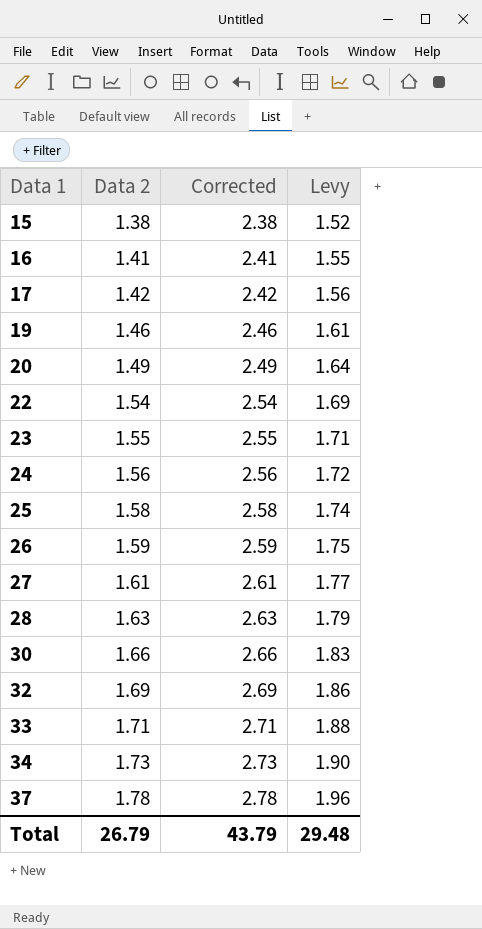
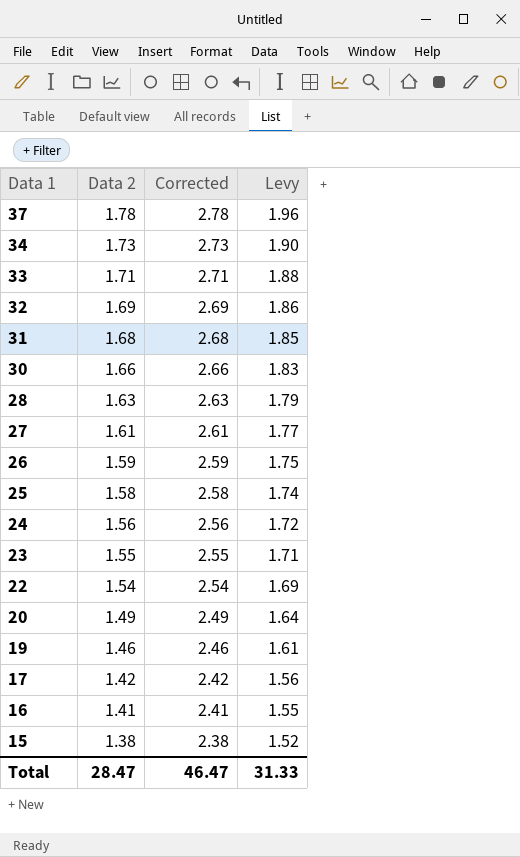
row order: Data 1 ascending -> Data 1 descending
row 31: none -> 1.68 | 2.68 | 1.85
Total | Data 2: 26.79 -> 28.47
Total | Corrected: 43.79 -> 46.47
Total | Levy: 29.48 -> 31.33

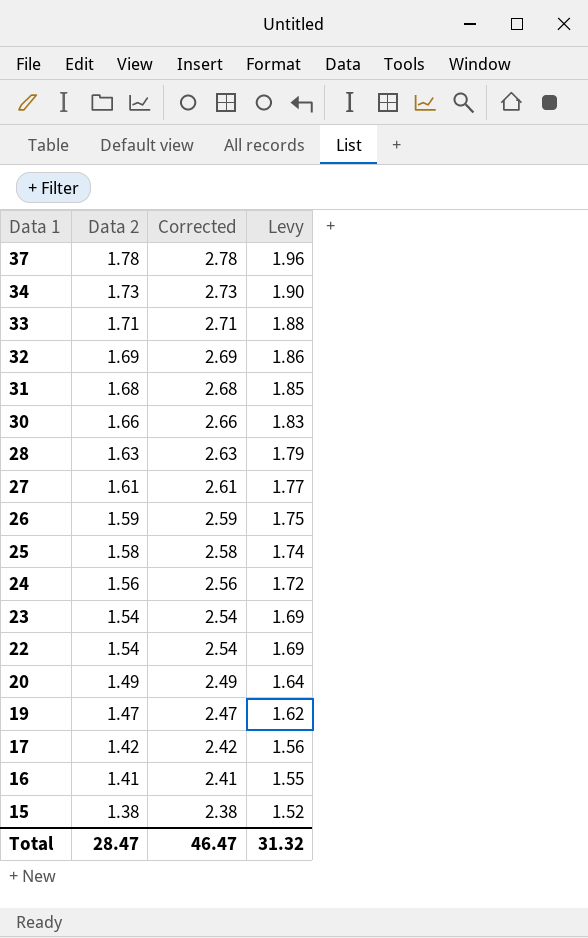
23 | Data 2: 1.55 -> 1.54
23 | Corrected: 2.55 -> 2.54
23 | Levy: 1.71 -> 1.69
19 | Data 2: 1.46 -> 1.47
19 | Corrected: 2.46 -> 2.47
19 | Levy: 1.61 -> 1.62
Total | Levy: 31.33 -> 31.32

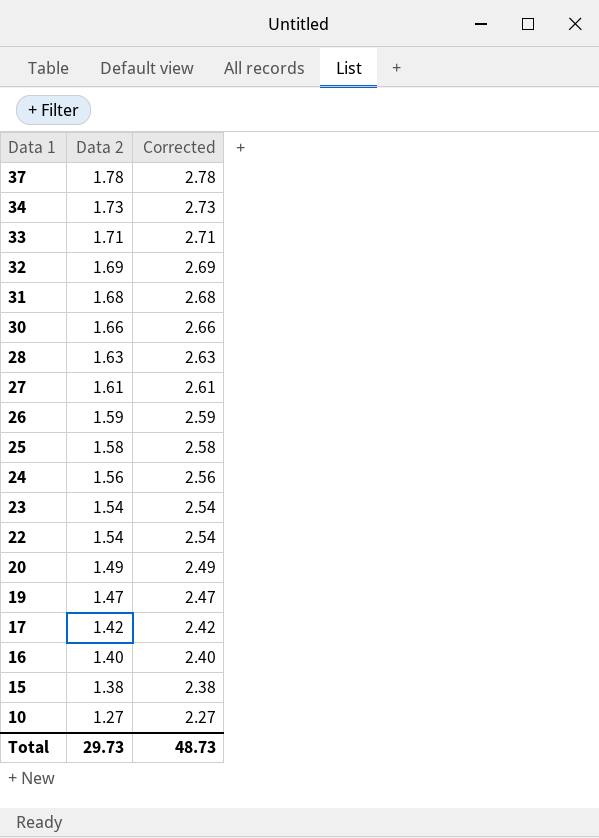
column Levy | formula: [Data 2] * 1.1 -> none
16 | Data 2: 1.41 -> 1.40
16 | Corrected: 2.41 -> 2.40
row 10: none -> 1.27 | 2.27
Total | Data 2: 28.47 -> 29.73
Total | Corrected: 46.47 -> 48.73

